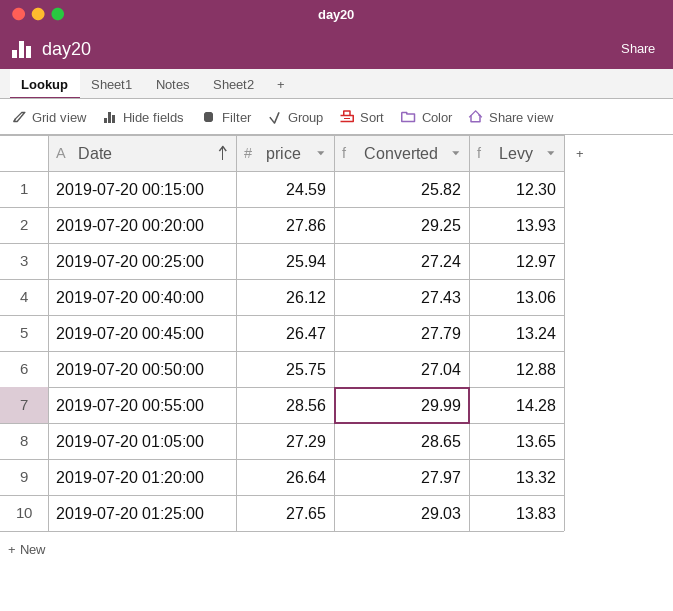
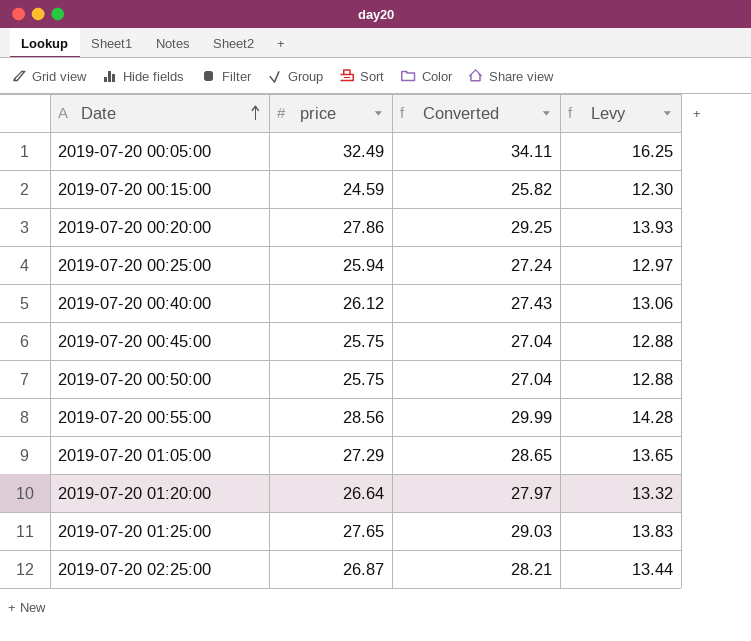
row 2019-07-20 00:05:00: none -> 32.49 | 34.11 | 16.25
2019-07-20 00:45:00 | price: 26.47 -> 25.75
2019-07-20 00:45:00 | Converted: 27.79 -> 27.04
2019-07-20 00:45:00 | Levy: 13.24 -> 12.88
row 2019-07-20 02:25:00: none -> 26.87 | 28.21 | 13.44

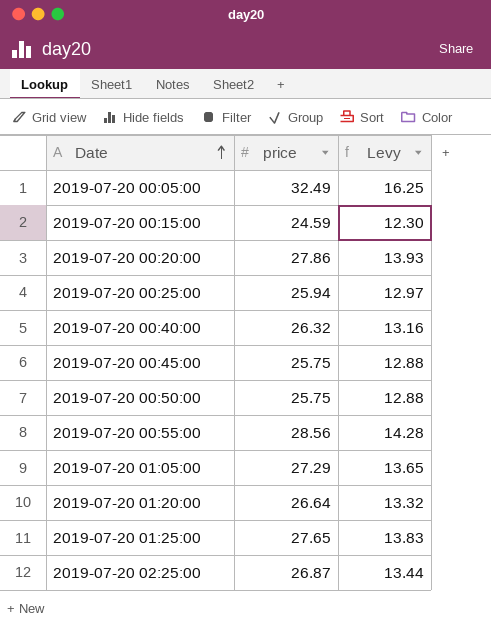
column Converted | formula: [price] * 1.05 -> none
2019-07-20 00:40:00 | price: 26.12 -> 26.32
2019-07-20 00:40:00 | Levy: 13.06 -> 13.16

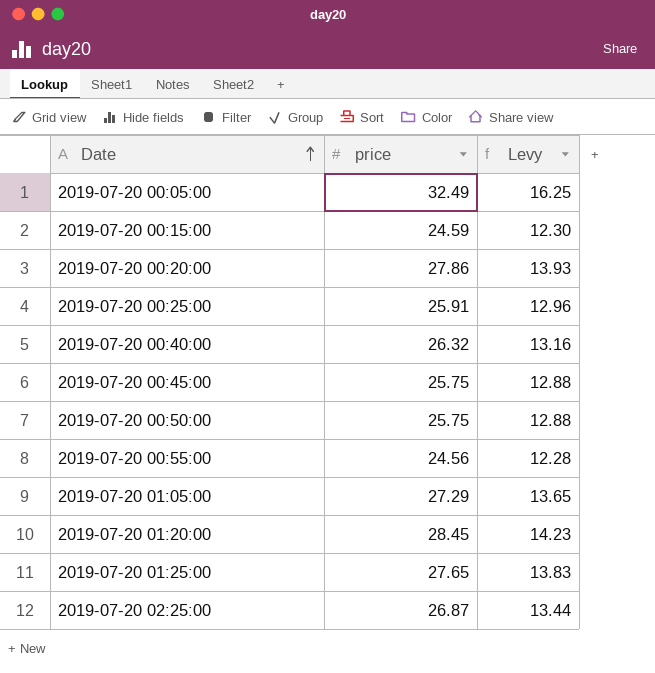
2019-07-20 00:25:00 | price: 25.94 -> 25.91
2019-07-20 00:25:00 | Levy: 12.97 -> 12.96
2019-07-20 00:55:00 | price: 28.56 -> 24.56
2019-07-20 00:55:00 | Levy: 14.28 -> 12.28
2019-07-20 01:20:00 | price: 26.64 -> 28.45
2019-07-20 01:20:00 | Levy: 13.32 -> 14.23

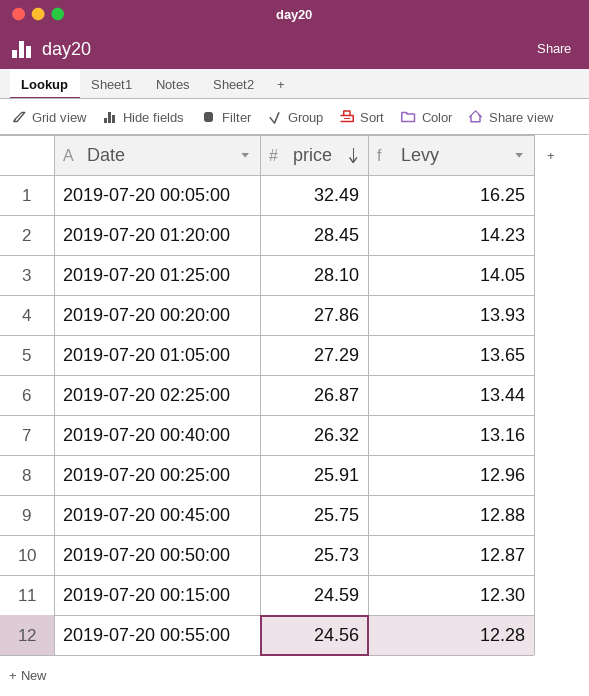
row order: Date ascending -> price descending
2019-07-20 01:25:00 | price: 27.65 -> 28.10
2019-07-20 01:25:00 | Levy: 13.83 -> 14.05
2019-07-20 00:50:00 | price: 25.75 -> 25.73
2019-07-20 00:50:00 | Levy: 12.88 -> 12.87

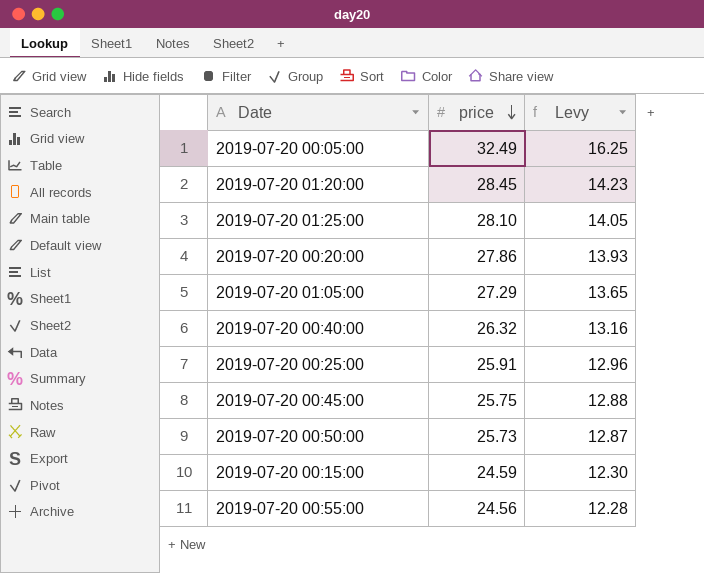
row 2019-07-20 02:25:00: 26.87 | 13.44 -> none

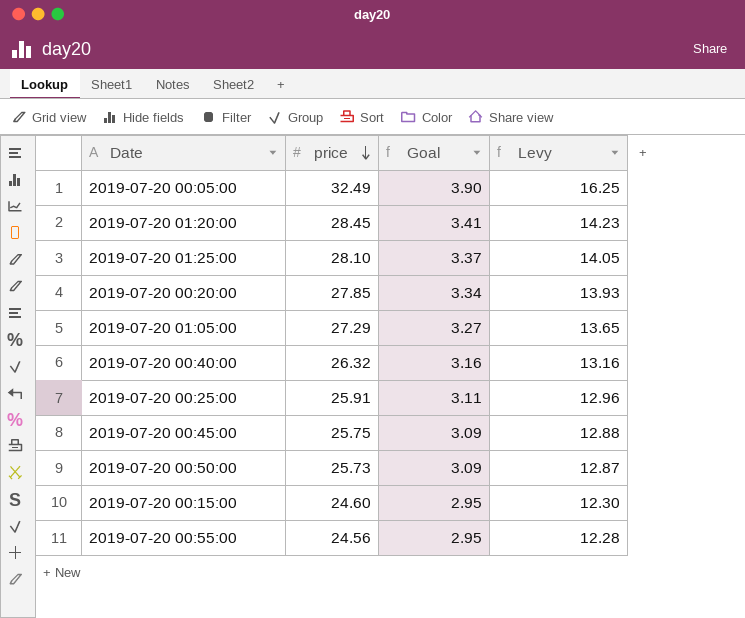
column Goal | formula: none -> [price] * 0.12
2019-07-20 00:20:00 | price: 27.86 -> 27.85
2019-07-20 00:15:00 | price: 24.59 -> 24.60

